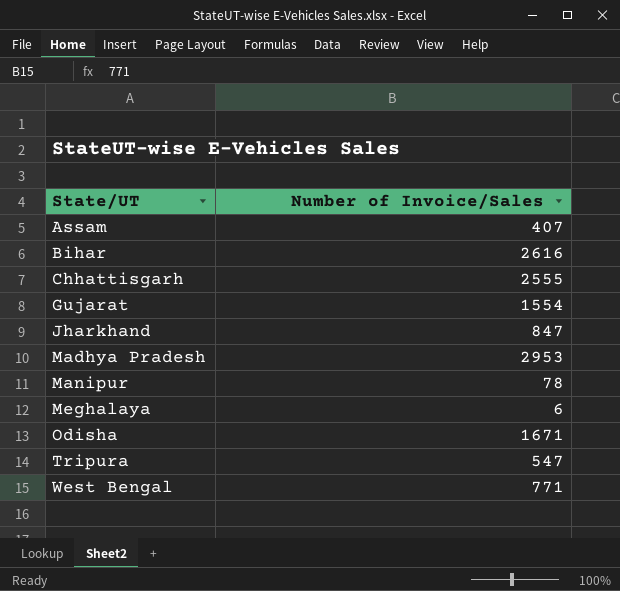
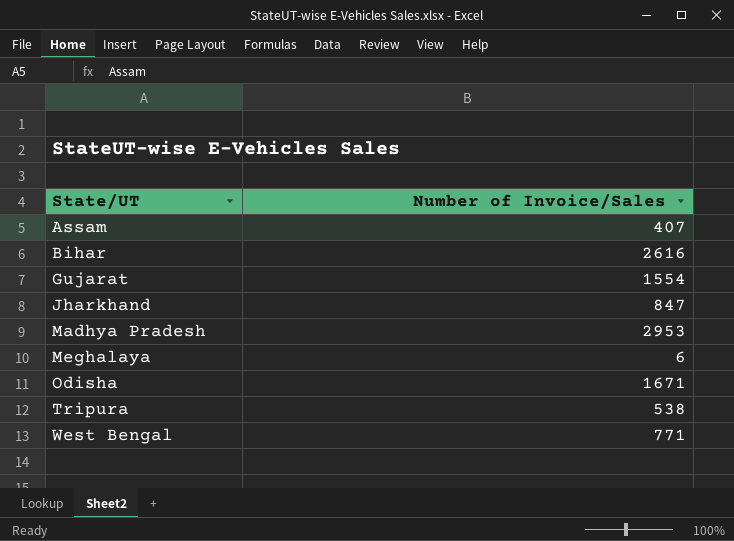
row Chhattisgarh: 2555 -> none
row Manipur: 78 -> none
Tripura | Number of Invoice/Sales: 547 -> 538

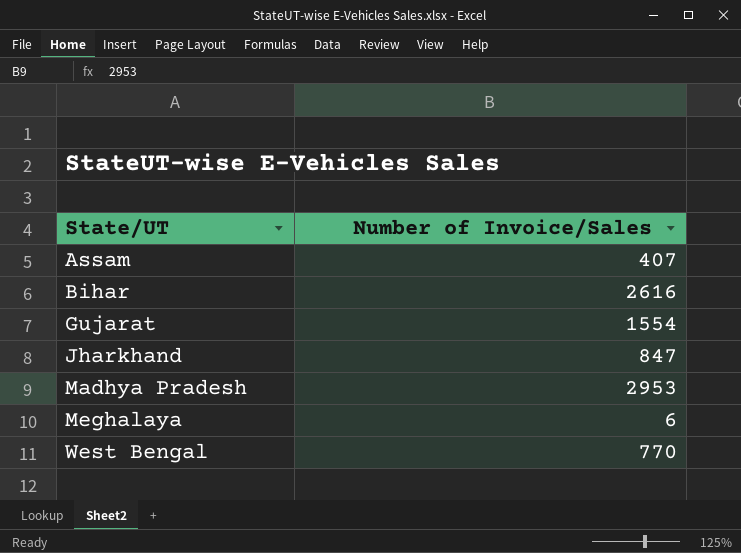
row Odisha: 1671 -> none
row Tripura: 538 -> none
West Bengal | Number of Invoice/Sales: 771 -> 770

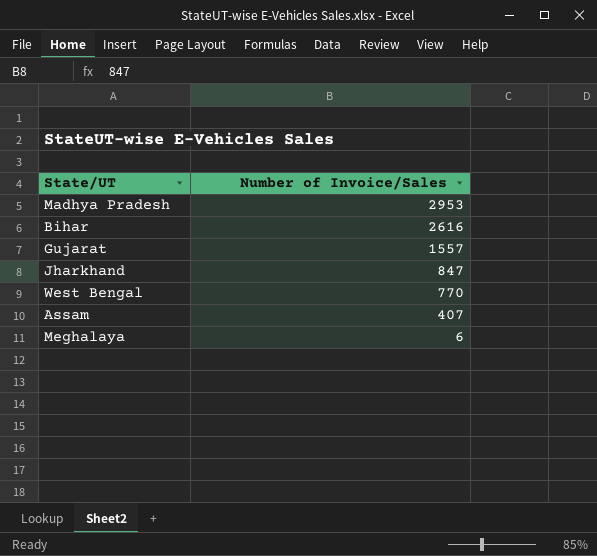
row order: State/UT ascending -> Number of Invoice/Sales descending
Gujarat | Number of Invoice/Sales: 1554 -> 1557

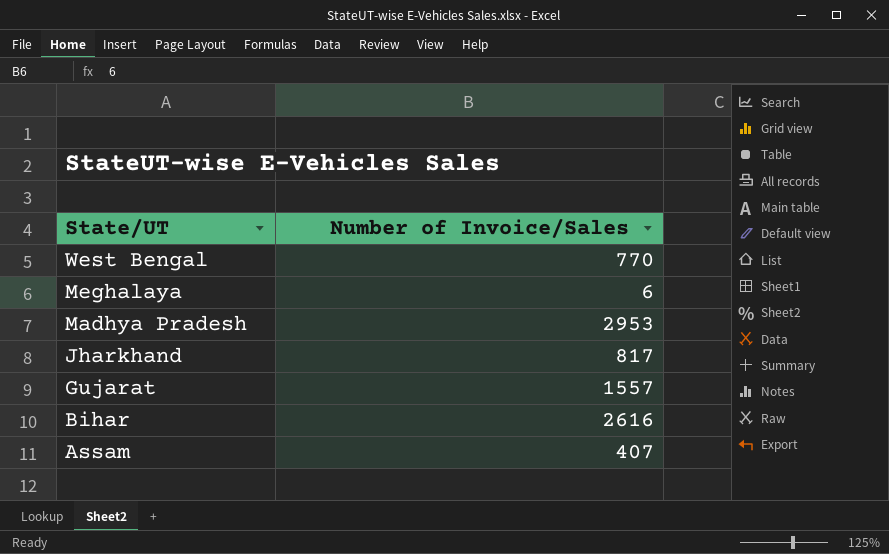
row order: Number of Invoice/Sales descending -> State/UT descending
Jharkhand | Number of Invoice/Sales: 847 -> 817

